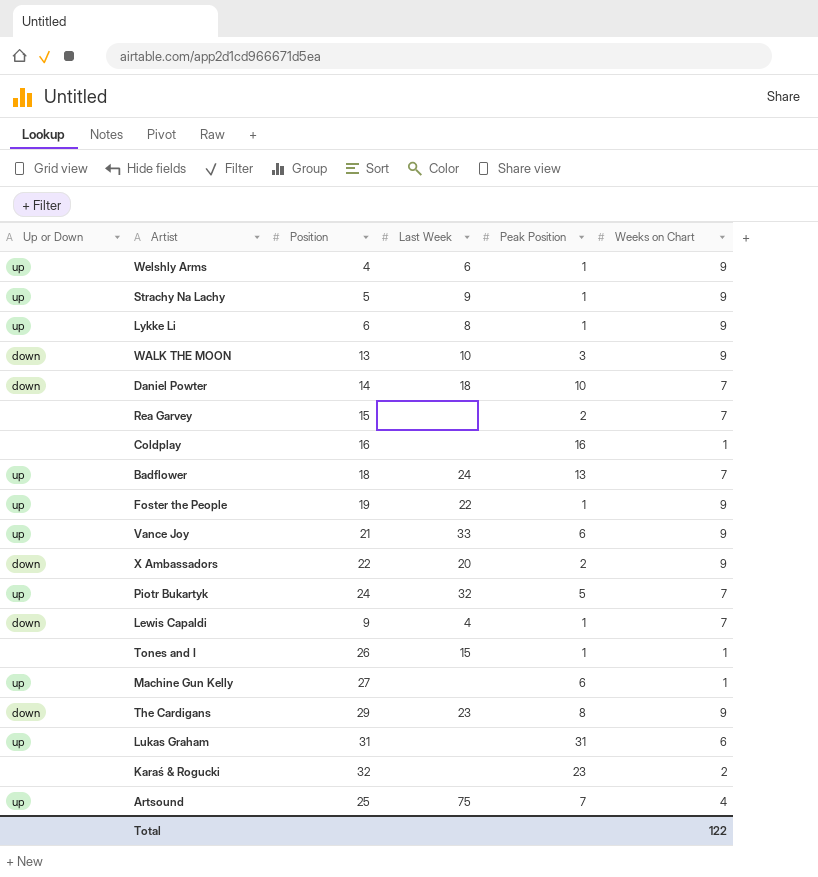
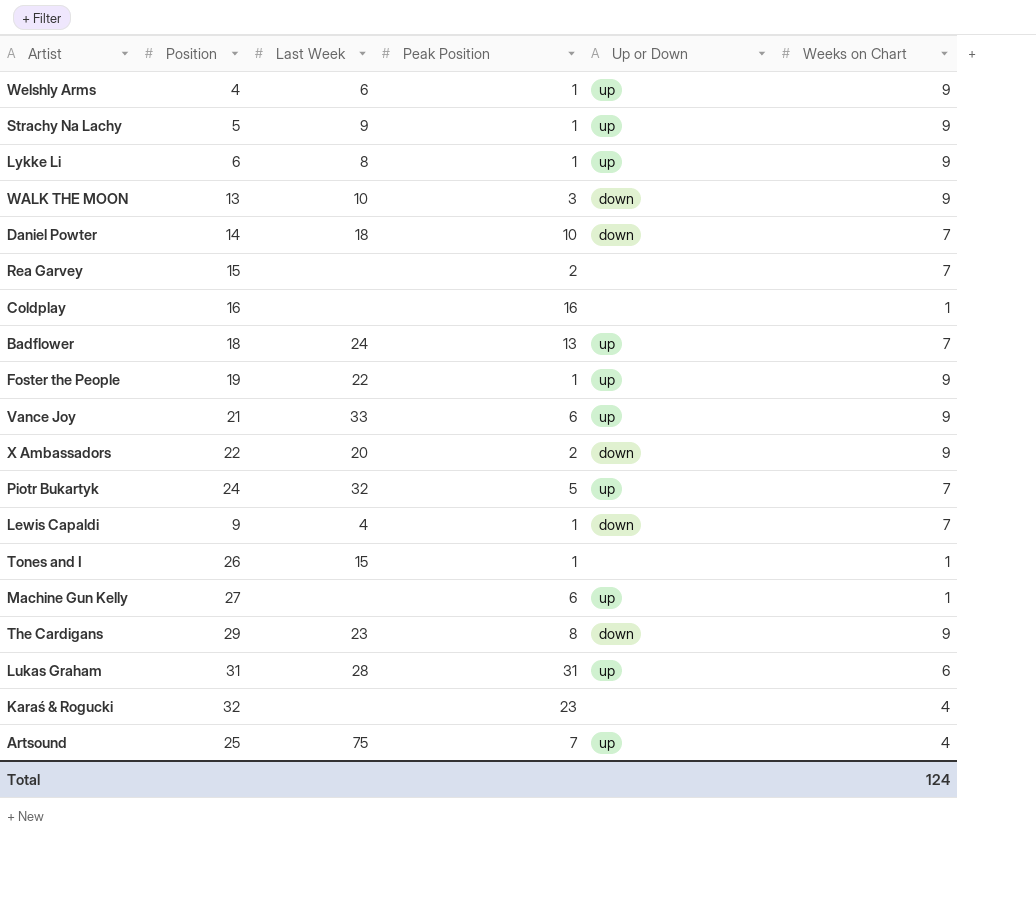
column Up or Down | position: 1 -> 5
Lukas Graham | Last Week: none -> 28
Karaś & Rogucki | Weeks on Chart: 2 -> 4
Total | Weeks on Chart: 122 -> 124

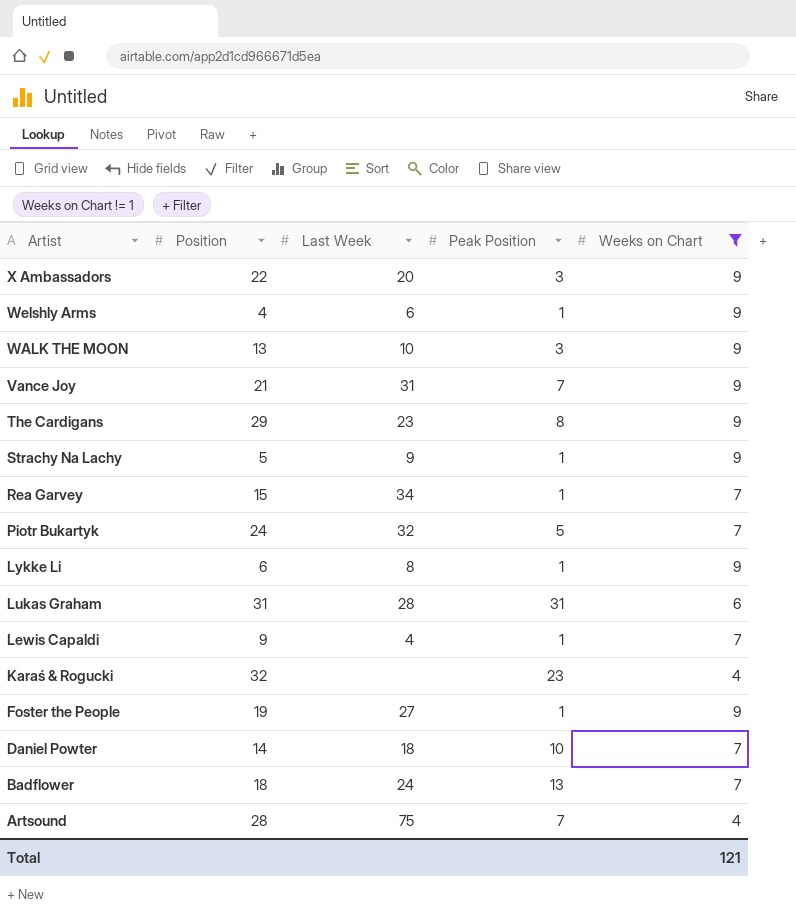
filter: none -> Weeks on Chart != 1
row order: none -> Artist descending
column Up or Down | position: 5 -> none
X Ambassadors | Peak Position: 2 -> 3
Vance Joy | Last Week: 33 -> 31
Vance Joy | Peak Position: 6 -> 7
Rea Garvey | Last Week: none -> 34
Rea Garvey | Peak Position: 2 -> 1
Foster the People | Last Week: 22 -> 27
Artsound | Position: 25 -> 28
Total | Weeks on Chart: 124 -> 121

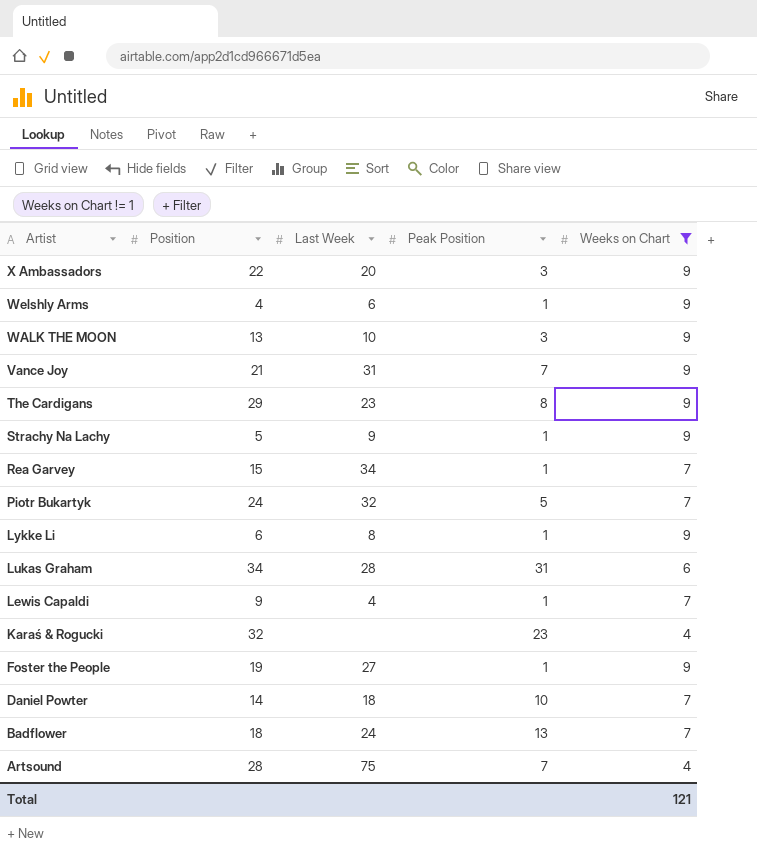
Lukas Graham | Position: 31 -> 34

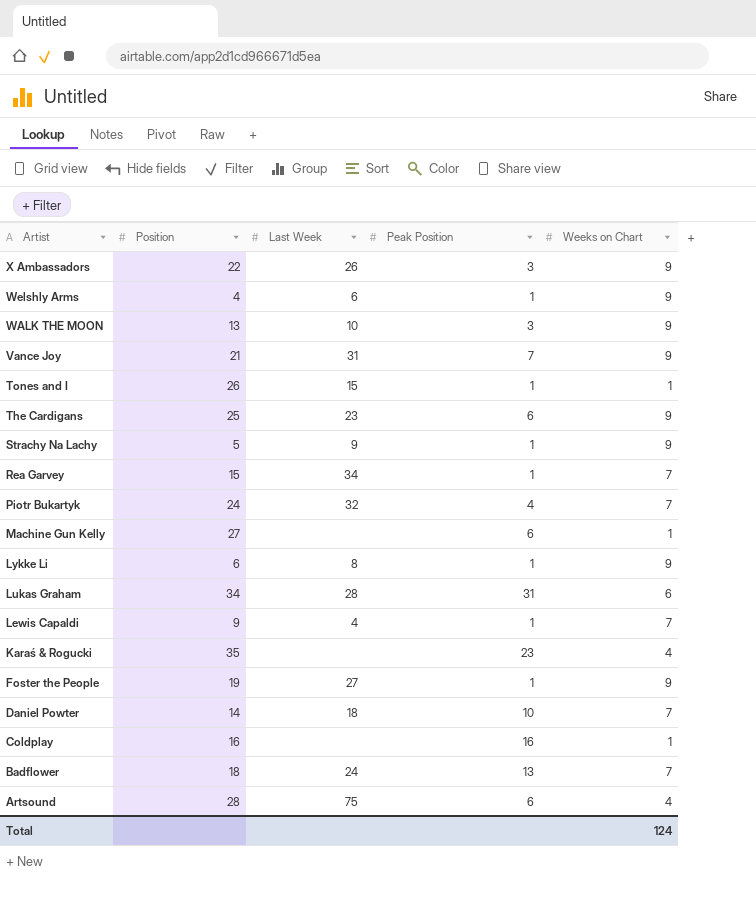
filter: Weeks on Chart != 1 -> none
X Ambassadors | Last Week: 20 -> 26
The Cardigans | Position: 29 -> 25
The Cardigans | Peak Position: 8 -> 6
Piotr Bukartyk | Peak Position: 5 -> 4
Karaś & Rogucki | Position: 32 -> 35
Artsound | Peak Position: 7 -> 6
Total | Weeks on Chart: 121 -> 124

